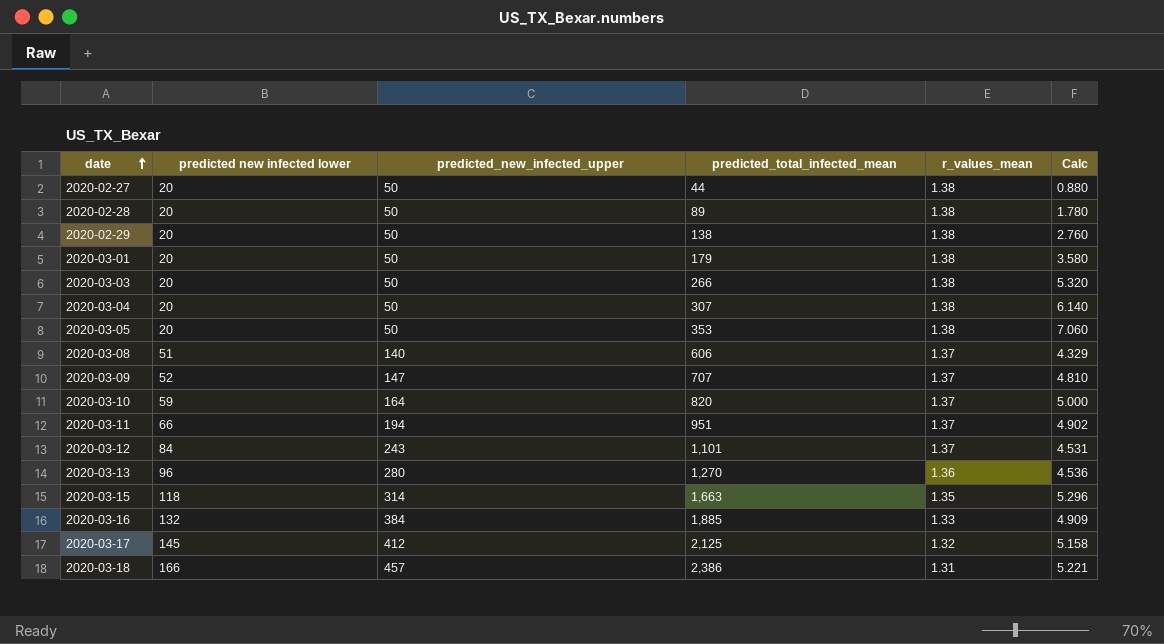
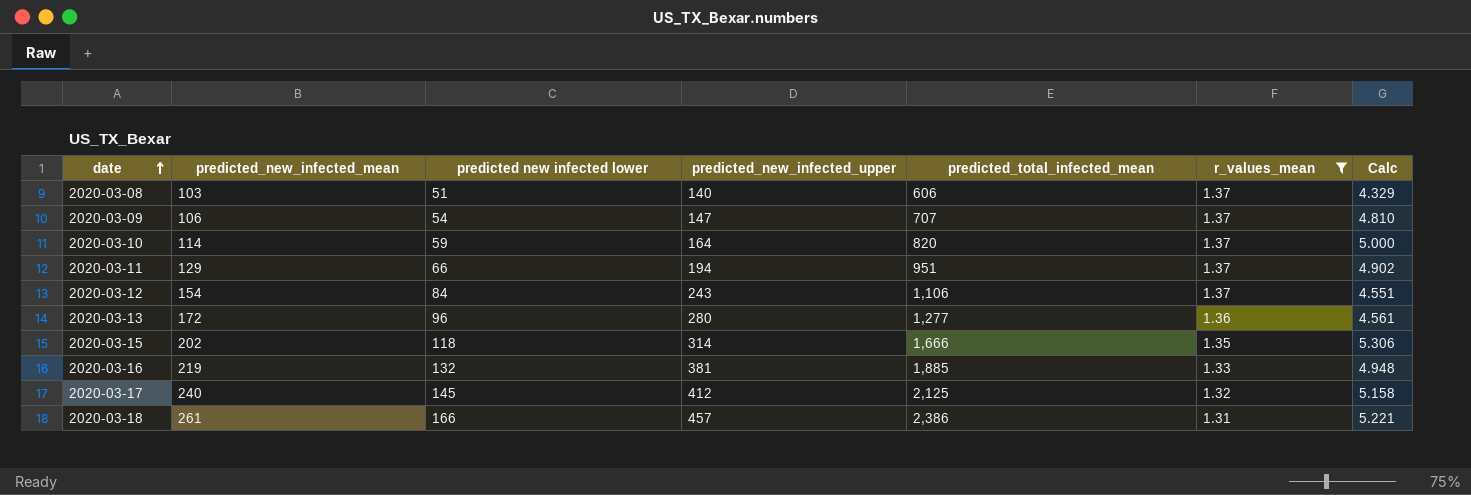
filter: none -> r_values_mean != 1.38
column predicted_new_infected_mean | position: none -> 2
2020-03-09 | predicted new infected lower: 52 -> 54
2020-03-12 | predicted_total_infected_mean: 1,101 -> 1,106
2020-03-12 | Calc: 4.531 -> 4.551
2020-03-13 | predicted_total_infected_mean: 1,270 -> 1,277
2020-03-13 | Calc: 4.536 -> 4.561
2020-03-15 | predicted_total_infected_mean: 1,663 -> 1,666
2020-03-15 | Calc: 5.296 -> 5.306
2020-03-16 | predicted_new_infected_upper: 384 -> 381
2020-03-16 | Calc: 4.909 -> 4.948

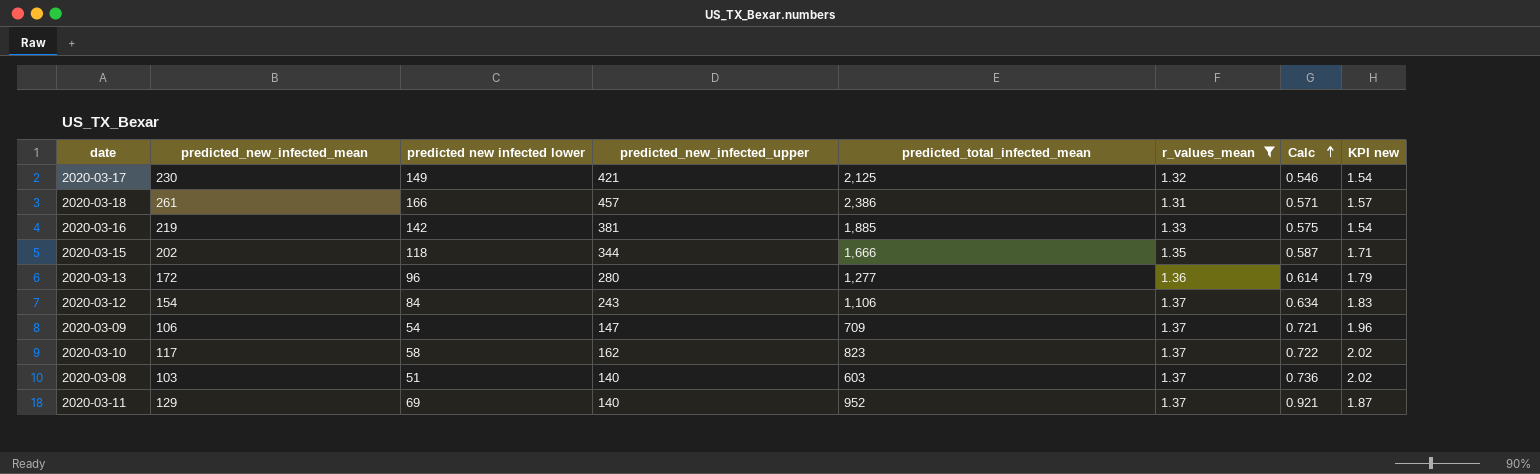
row order: date ascending -> Calc ascending
column Calc | formula: [predicted_total_infected_mean] / [predicted_new_infected_upper] -> [predicted_new_infected_mean] / [predicted_new_infected_upper]
column KPI new | formula: none -> [predicted_new_infected_mean] / [predicted new infected lower]
2020-03-17 | predicted_new_infected_mean: 240 -> 230
2020-03-17 | predicted new infected lower: 145 -> 149
2020-03-17 | predicted_new_infected_upper: 412 -> 421
2020-03-16 | predicted new infected lower: 132 -> 142
2020-03-15 | predicted_new_infected_upper: 314 -> 344
2020-03-09 | predicted_total_infected_mean: 707 -> 709
2020-03-10 | predicted_new_infected_mean: 114 -> 117
2020-03-10 | predicted new infected lower: 59 -> 58
2020-03-10 | predicted_new_infected_upper: 164 -> 162
2020-03-10 | predicted_total_infected_mean: 820 -> 823
2020-03-08 | predicted_total_infected_mean: 606 -> 603
2020-03-11 | predicted new infected lower: 66 -> 69
2020-03-11 | predicted_new_infected_upper: 194 -> 140
2020-03-11 | predicted_total_infected_mean: 951 -> 952

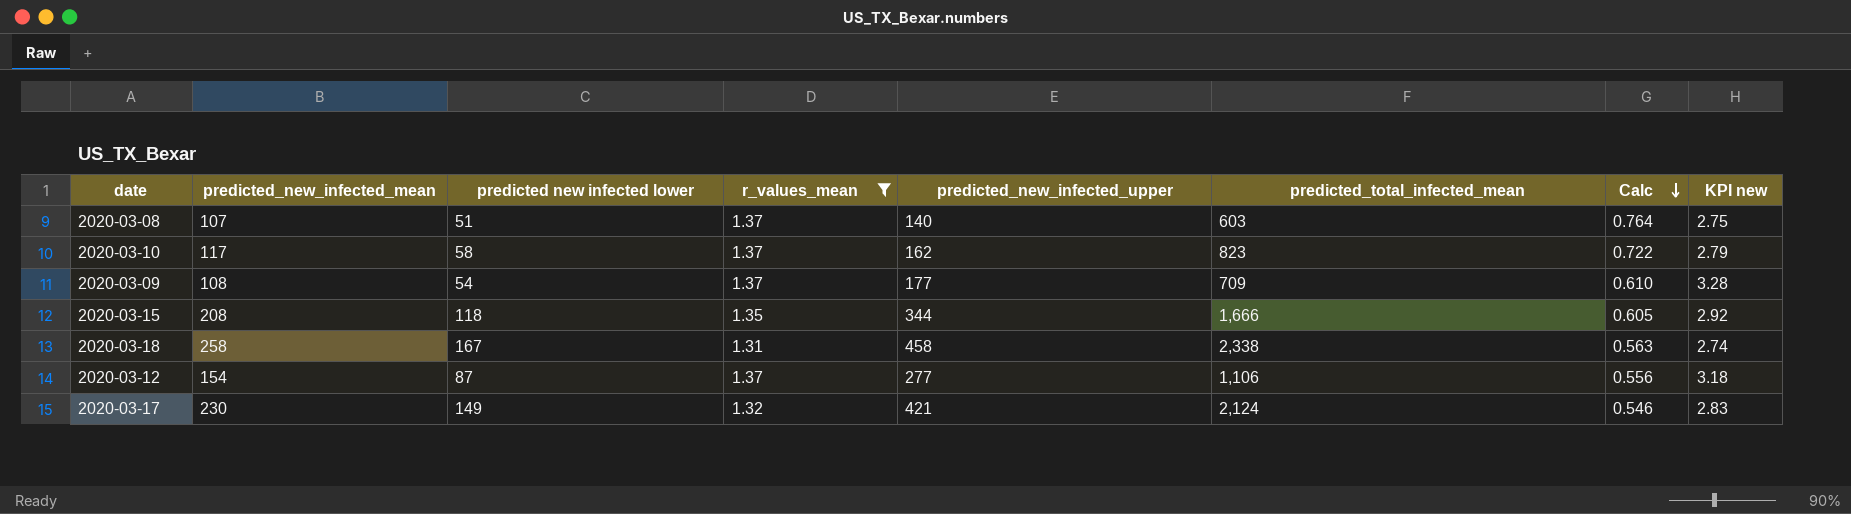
row order: Calc ascending -> Calc descending
column r_values_mean | position: 6 -> 4
column KPI new | formula: [predicted_new_infected_mean] / [predicted new infected lower] -> [predicted_new_infected_upper] / [predicted new infected lower]
row 2020-03-16: 219 | 142 | 381 | 1,885 | 1.33 | 0.575 | 1.54 -> none
row 2020-03-13: 172 | 96 | 280 | 1,277 | 1.36 | 0.614 | 1.79 -> none
row 2020-03-11: 129 | 69 | 140 | 952 | 1.37 | 0.921 | 1.87 -> none
2020-03-08 | predicted_new_infected_mean: 103 -> 107
2020-03-08 | Calc: 0.736 -> 0.764
2020-03-09 | predicted_new_infected_mean: 106 -> 108
2020-03-09 | predicted_new_infected_upper: 147 -> 177
2020-03-09 | Calc: 0.721 -> 0.610
2020-03-15 | predicted_new_infected_mean: 202 -> 208
2020-03-15 | Calc: 0.587 -> 0.605
2020-03-18 | predicted_new_infected_mean: 261 -> 258
2020-03-18 | predicted new infected lower: 166 -> 167
2020-03-18 | predicted_new_infected_upper: 457 -> 458
2020-03-18 | predicted_total_infected_mean: 2,386 -> 2,338
2020-03-18 | Calc: 0.571 -> 0.563
2020-03-12 | predicted new infected lower: 84 -> 87
2020-03-12 | predicted_new_infected_upper: 243 -> 277
2020-03-12 | Calc: 0.634 -> 0.556
2020-03-17 | predicted_total_infected_mean: 2,125 -> 2,124

